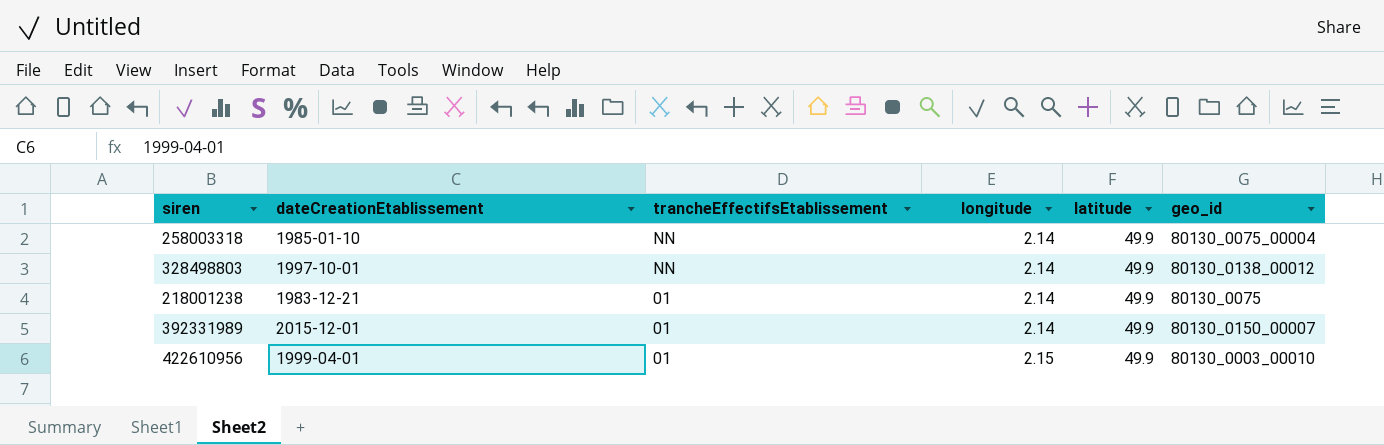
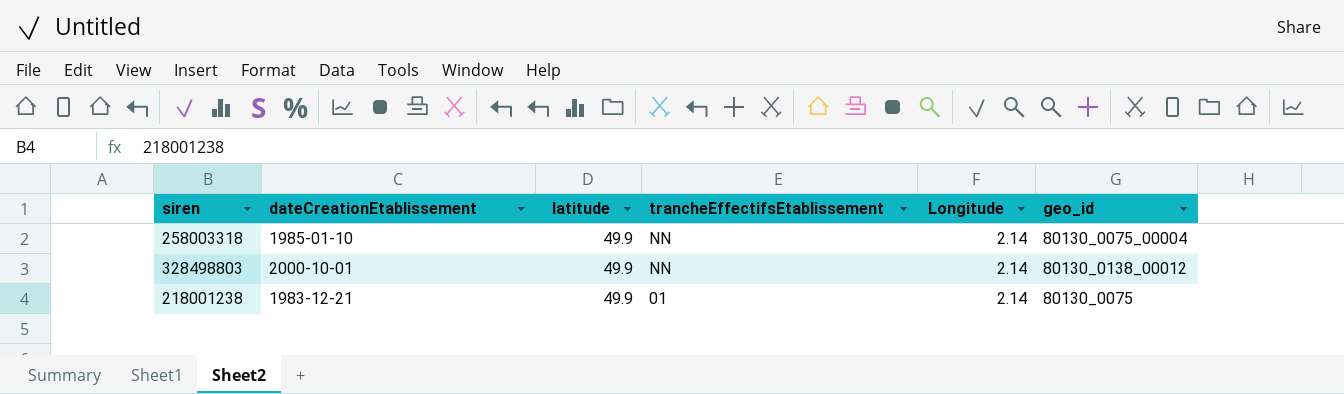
column latitude | position: 5 -> 3
column name: longitude -> Longitude
row 392331989: 2015-12-01 | 01 | 2.14 | 49.9 | 80130_0150_00007 -> none
row 422610956: 1999-04-01 | 01 | 2.15 | 49.9 | 80130_0003_00010 -> none
328498803 | dateCreationEtablissement: 1997-10-01 -> 2000-10-01

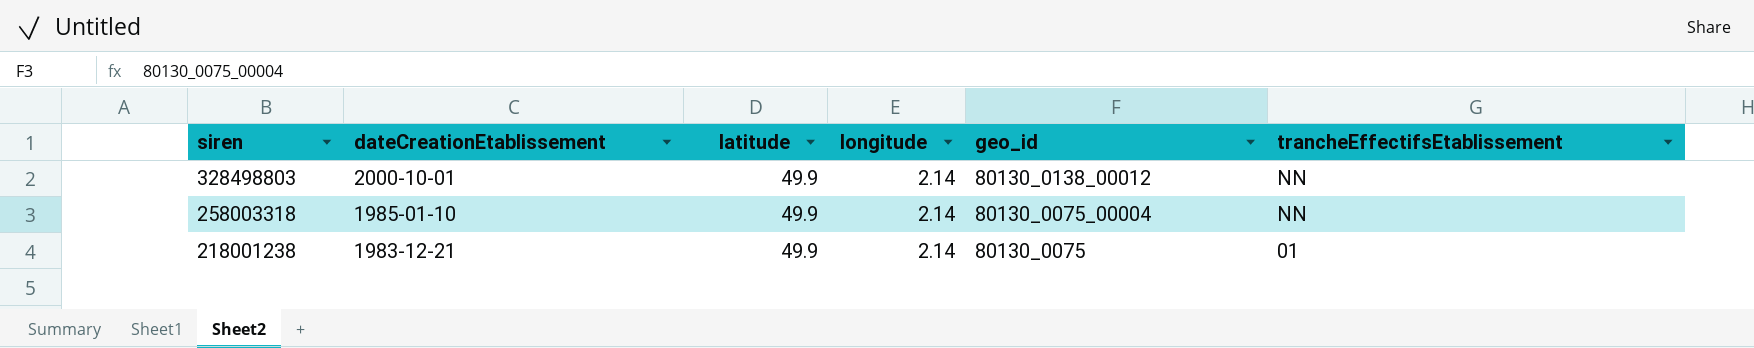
row order: trancheEffectifsEtablissement descending -> siren descending
column name: Longitude -> longitude
column trancheEffectifsEtablissement | position: 4 -> 6

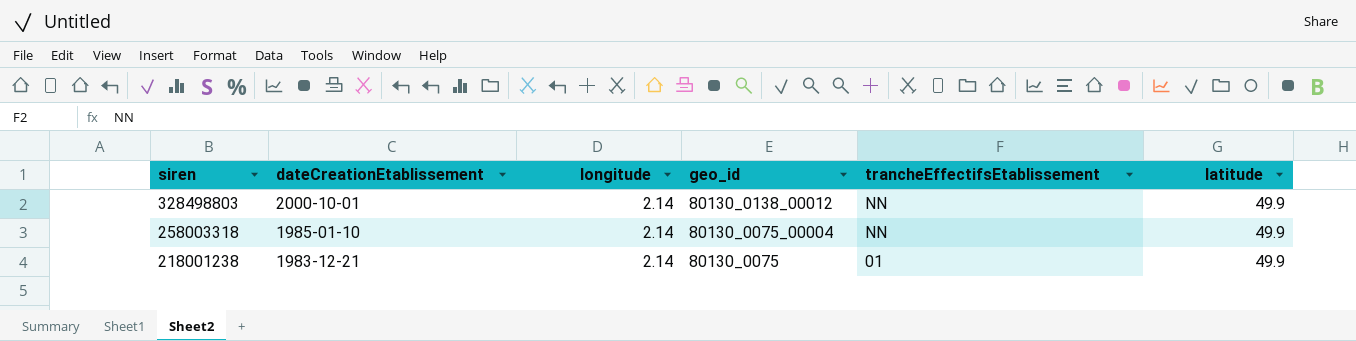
column latitude | position: 3 -> 6

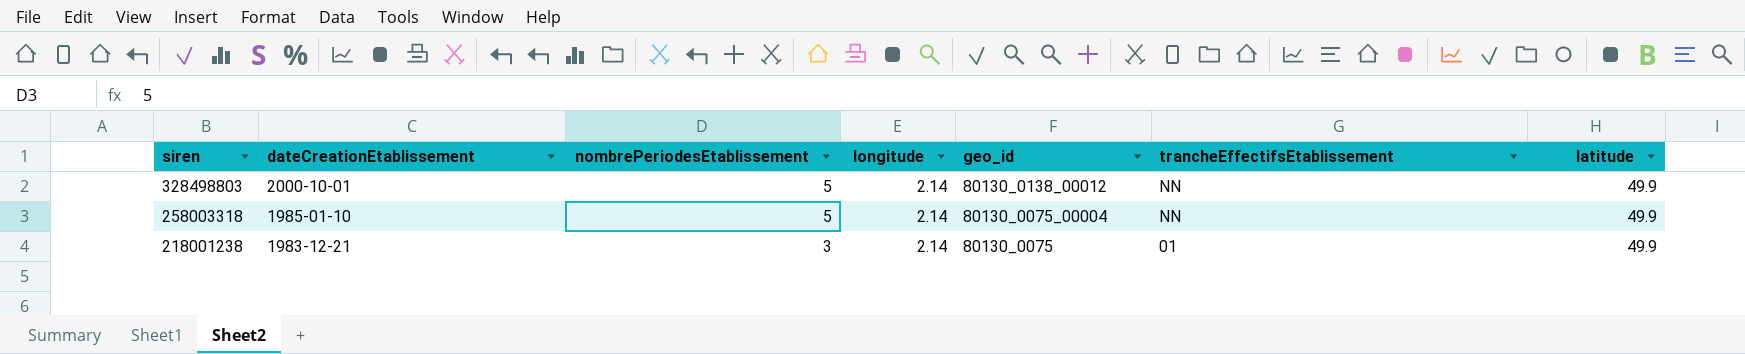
column nombrePeriodesEtablissement | position: none -> 3

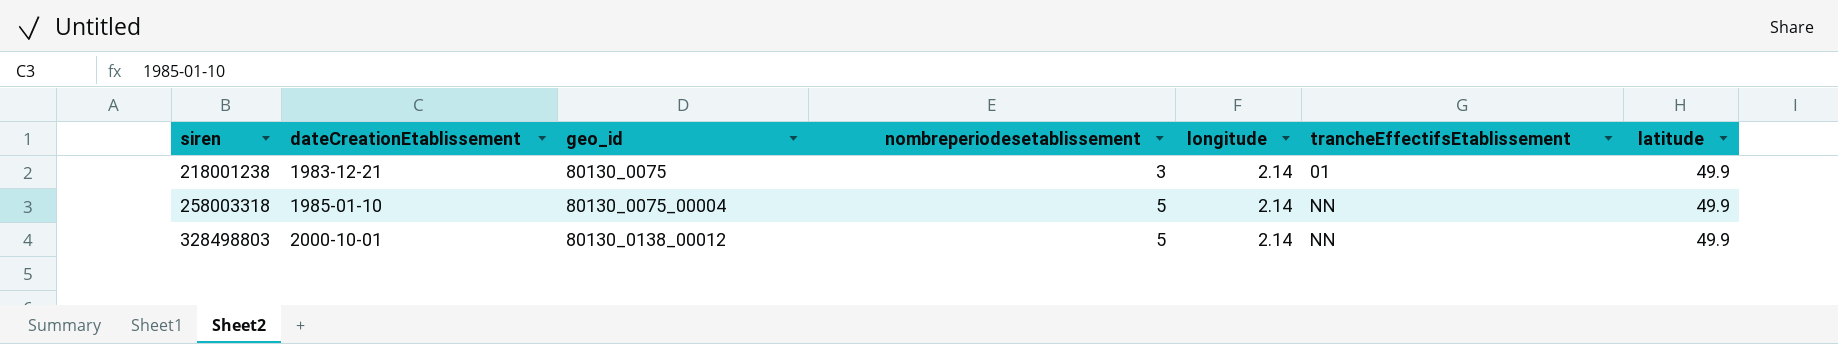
row order: siren descending -> siren ascending
column geo_id | position: 5 -> 3
column name: nombrePeriodesEtablissement -> nombreperiodesetablissement

